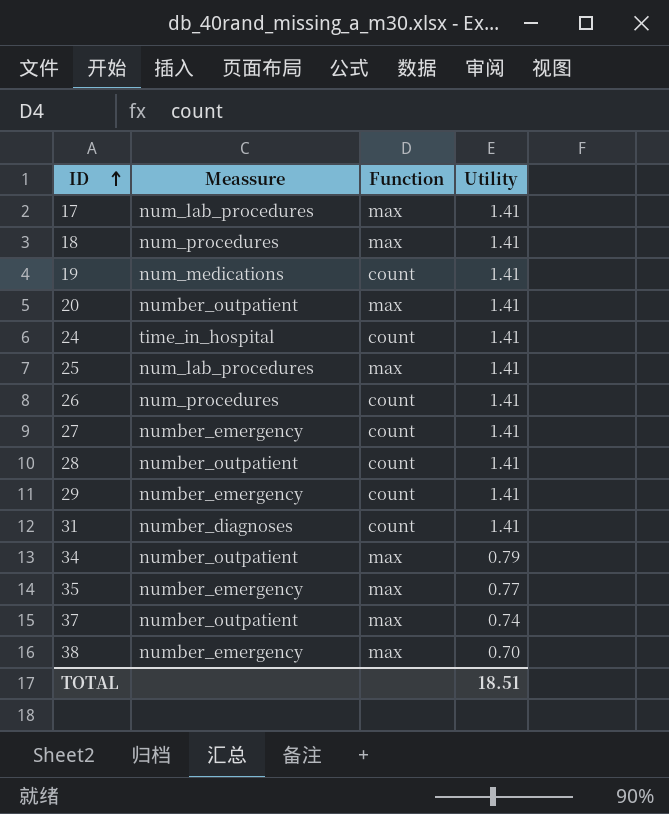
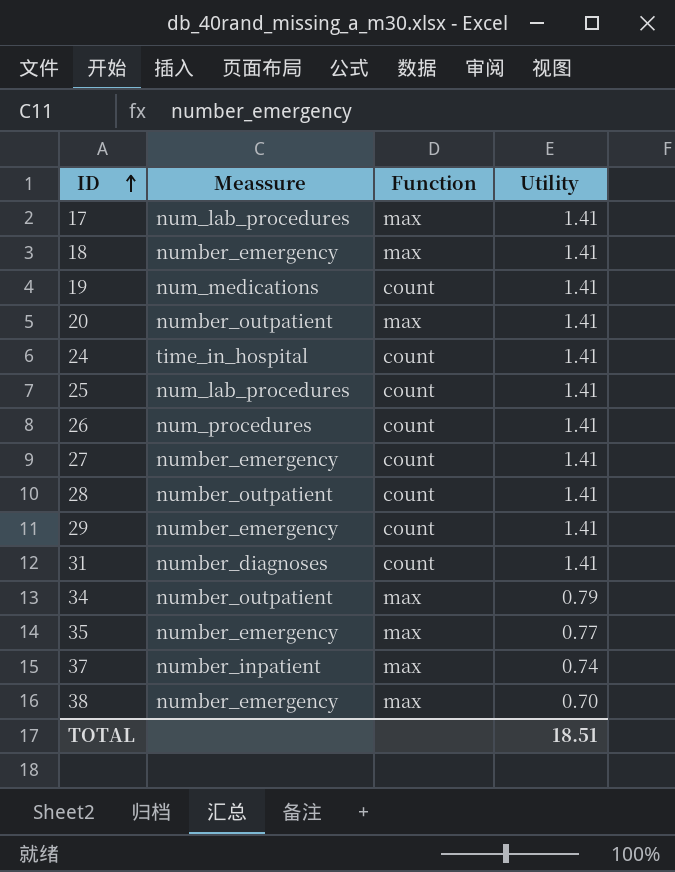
18 | Meassure: num_procedures -> number_emergency
25 | Function: max -> count
37 | Meassure: number_outpatient -> number_inpatient

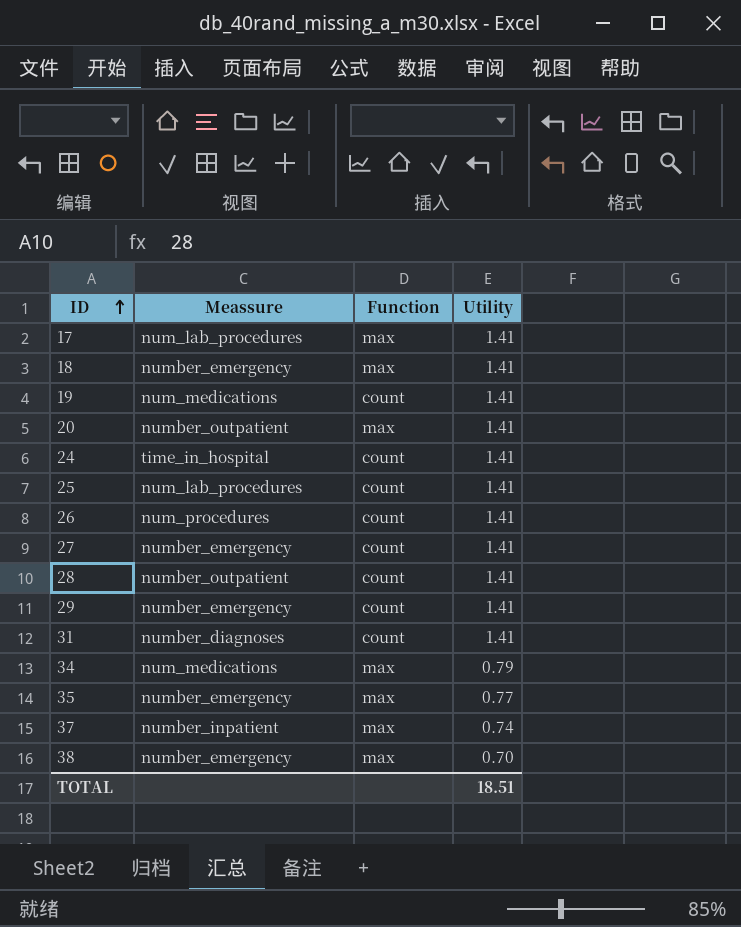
34 | Meassure: number_outpatient -> num_medications

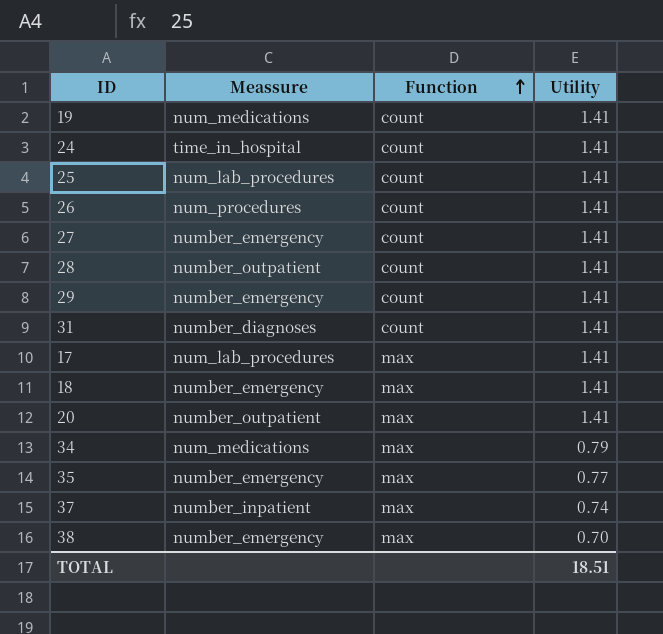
row order: ID ascending -> Function ascending

